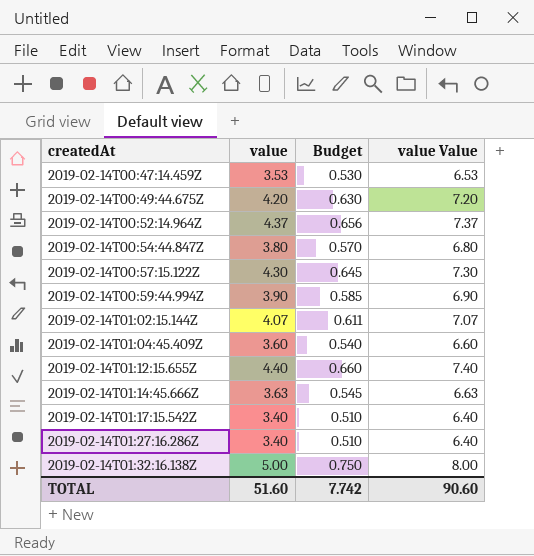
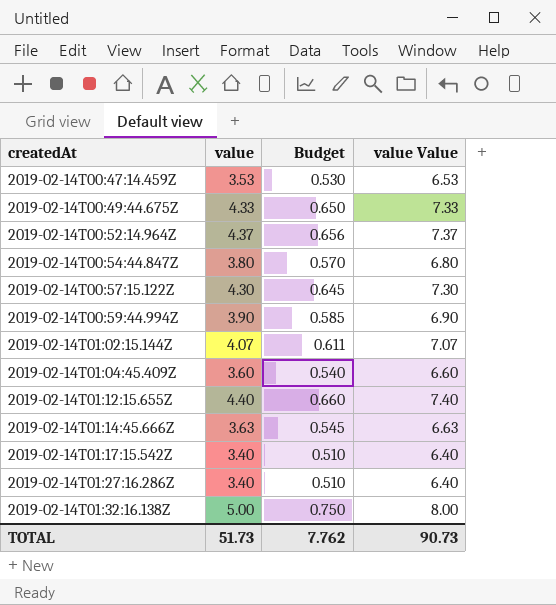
2019-02-14T00:49:44.675Z | value: 4.20 -> 4.33
2019-02-14T00:49:44.675Z | Budget: 0.630 -> 0.650
2019-02-14T00:49:44.675Z | value Value: 7.20 -> 7.33
TOTAL | value: 51.60 -> 51.73
TOTAL | Budget: 7.742 -> 7.762
TOTAL | value Value: 90.60 -> 90.73

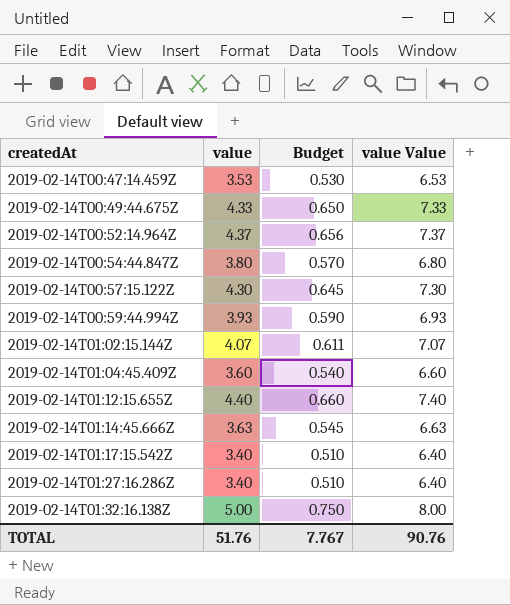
2019-02-14T00:59:44.994Z | value: 3.90 -> 3.93
2019-02-14T00:59:44.994Z | Budget: 0.585 -> 0.590
2019-02-14T00:59:44.994Z | value Value: 6.90 -> 6.93
TOTAL | value: 51.73 -> 51.76
TOTAL | Budget: 7.762 -> 7.767
TOTAL | value Value: 90.73 -> 90.76

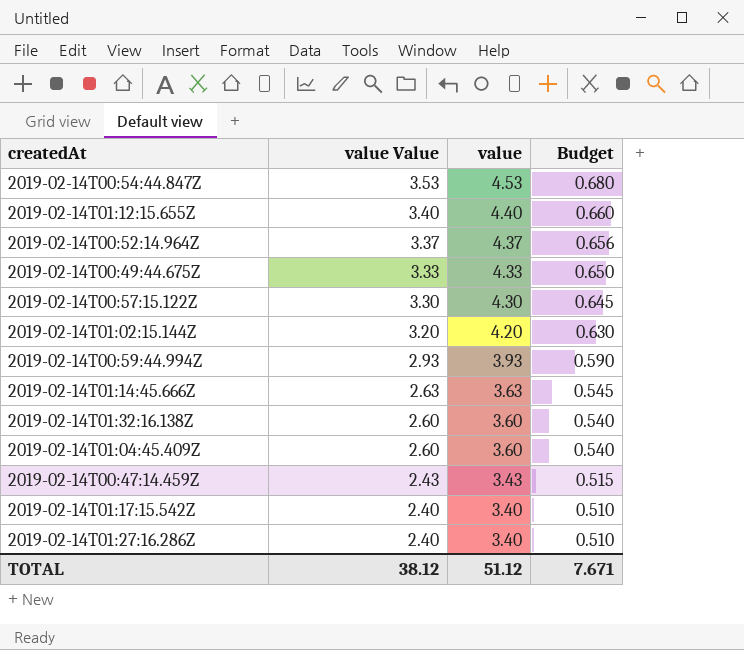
row order: createdAt ascending -> value Value descending
column value Value | formula: [value] + 3 -> [value] - 1
column value Value | position: 4 -> 2
2019-02-14T00:54:44.847Z | value: 3.80 -> 4.53
2019-02-14T00:54:44.847Z | Budget: 0.570 -> 0.680
2019-02-14T01:02:15.144Z | value: 4.07 -> 4.20
2019-02-14T01:02:15.144Z | Budget: 0.611 -> 0.630
2019-02-14T01:32:16.138Z | value: 5.00 -> 3.60
2019-02-14T01:32:16.138Z | Budget: 0.750 -> 0.540
2019-02-14T00:47:14.459Z | value: 3.53 -> 3.43
2019-02-14T00:47:14.459Z | Budget: 0.530 -> 0.515
TOTAL | value Value: 90.76 -> 38.12
TOTAL | value: 51.76 -> 51.12
TOTAL | Budget: 7.767 -> 7.671

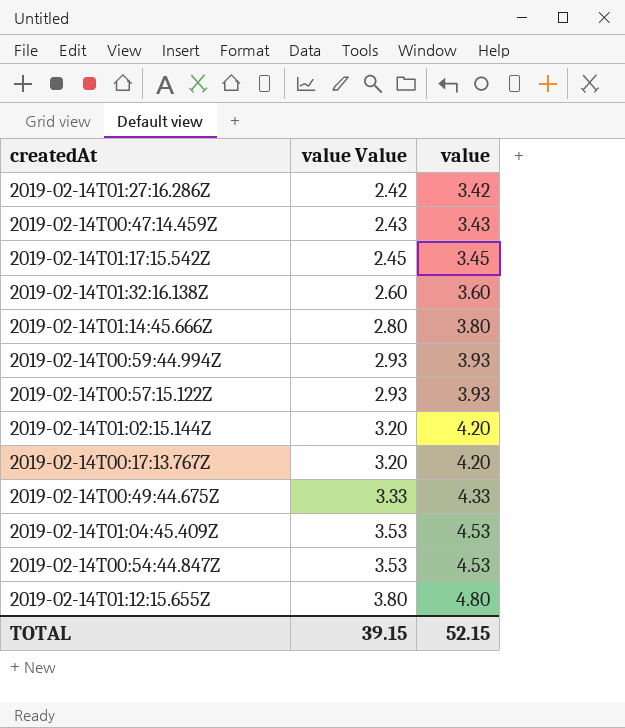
row order: value Value descending -> value Value ascending
column Budget | formula: [value] * 0.15 -> none
row 2019-02-14T00:52:14.964Z: 3.37 | 4.37 | 0.656 -> none
2019-02-14T01:27:16.286Z | value Value: 2.40 -> 2.42
2019-02-14T01:27:16.286Z | value: 3.40 -> 3.42
2019-02-14T01:17:15.542Z | value Value: 2.40 -> 2.45
2019-02-14T01:17:15.542Z | value: 3.40 -> 3.45
2019-02-14T01:14:45.666Z | value Value: 2.63 -> 2.80
2019-02-14T01:14:45.666Z | value: 3.63 -> 3.80
2019-02-14T00:57:15.122Z | value Value: 3.30 -> 2.93
2019-02-14T00:57:15.122Z | value: 4.30 -> 3.93
row 2019-02-14T00:17:13.767Z: none -> 3.20 | 4.20
2019-02-14T01:04:45.409Z | value Value: 2.60 -> 3.53
2019-02-14T01:04:45.409Z | value: 3.60 -> 4.53
2019-02-14T01:12:15.655Z | value Value: 3.40 -> 3.80
2019-02-14T01:12:15.655Z | value: 4.40 -> 4.80
TOTAL | value Value: 38.12 -> 39.15
TOTAL | value: 51.12 -> 52.15

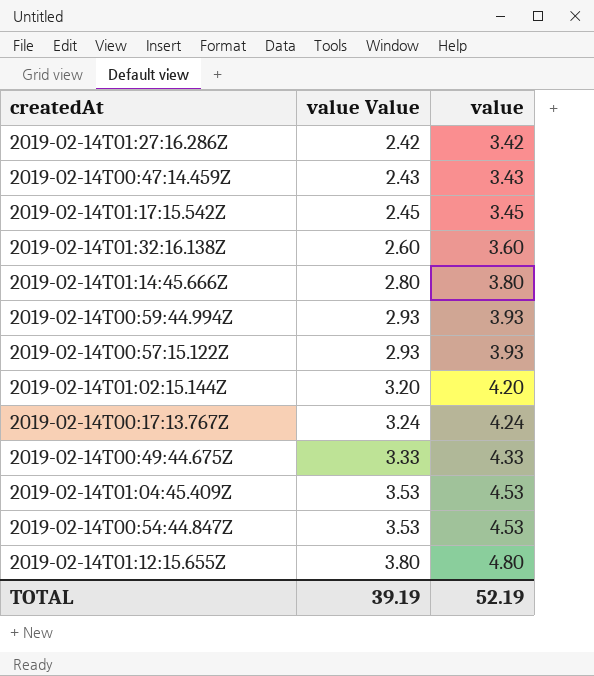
2019-02-14T00:17:13.767Z | value Value: 3.20 -> 3.24
2019-02-14T00:17:13.767Z | value: 4.20 -> 4.24
TOTAL | value Value: 39.15 -> 39.19
TOTAL | value: 52.15 -> 52.19

